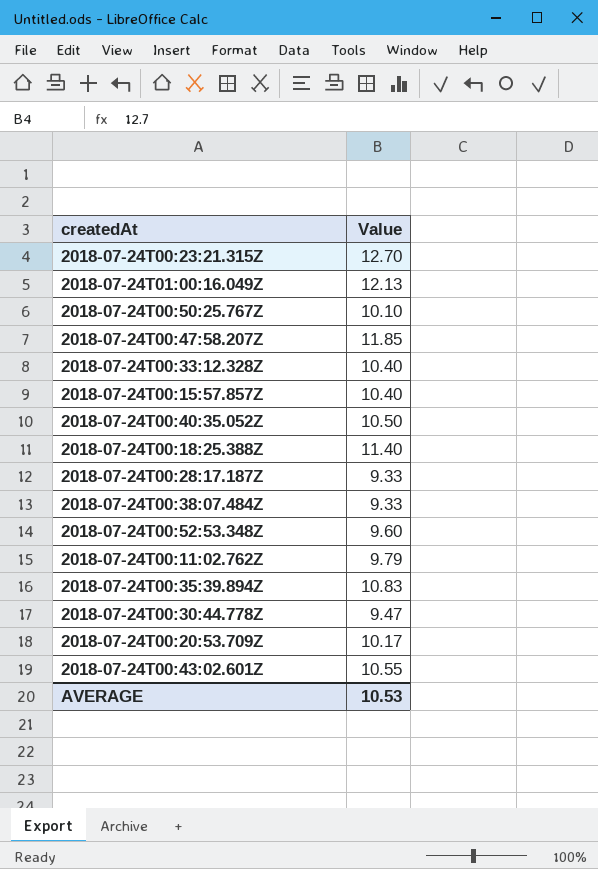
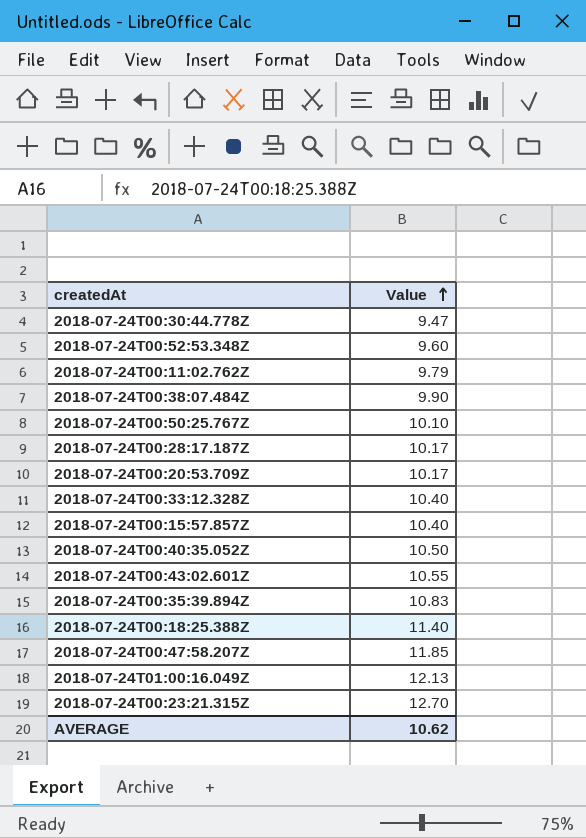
row order: none -> Value ascending
2018-07-24T00:38:07.484Z | Value: 9.33 -> 9.90
2018-07-24T00:28:17.187Z | Value: 9.33 -> 10.17
AVERAGE | Value: 10.53 -> 10.62

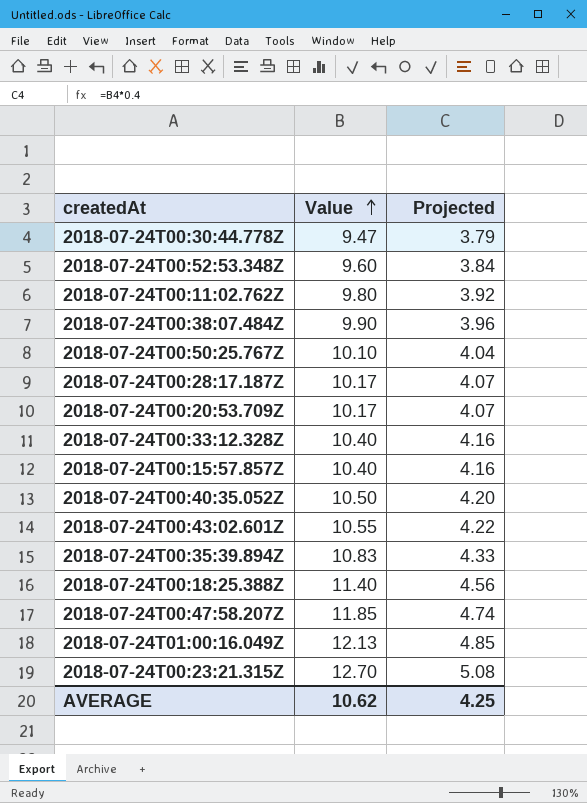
column Projected | formula: none -> [Value] * 0.4
2018-07-24T00:11:02.762Z | Value: 9.79 -> 9.80

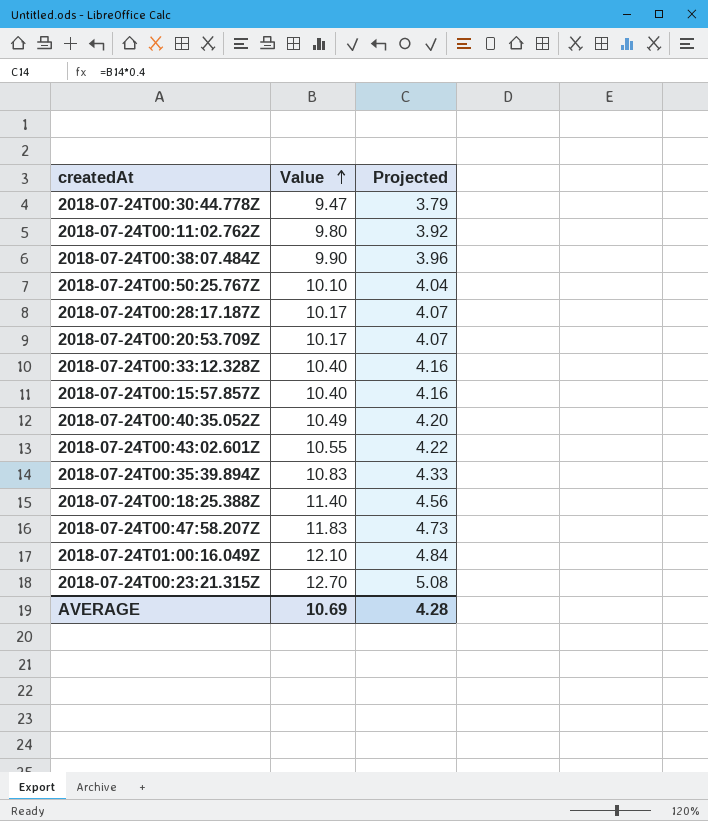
row 2018-07-24T00:52:53.348Z: 9.60 | 3.84 -> none
2018-07-24T00:40:35.052Z | Value: 10.50 -> 10.49
2018-07-24T00:47:58.207Z | Value: 11.85 -> 11.83
2018-07-24T00:47:58.207Z | Projected: 4.74 -> 4.73
2018-07-24T01:00:16.049Z | Value: 12.13 -> 12.10
2018-07-24T01:00:16.049Z | Projected: 4.85 -> 4.84
AVERAGE | Value: 10.62 -> 10.69
AVERAGE | Projected: 4.25 -> 4.28

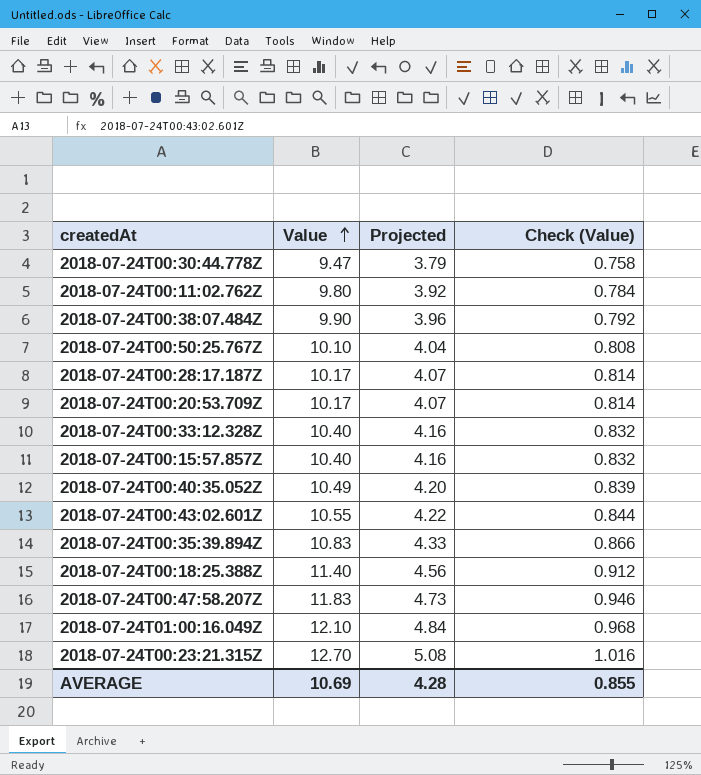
column Check (Value) | formula: none -> [Value] * 0.08

